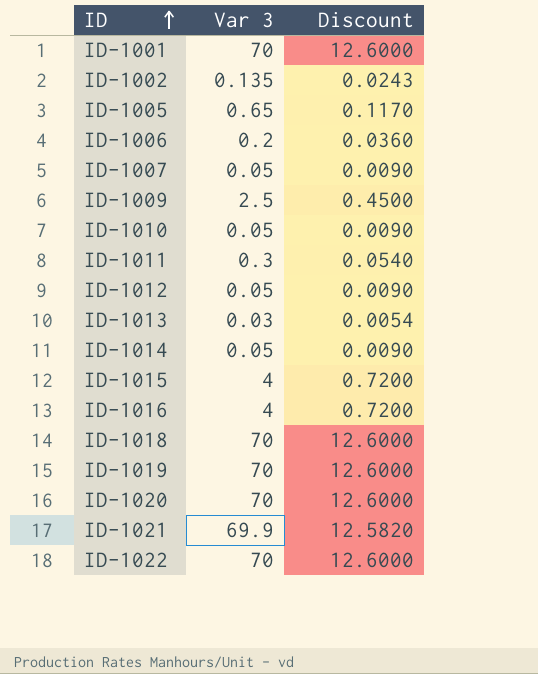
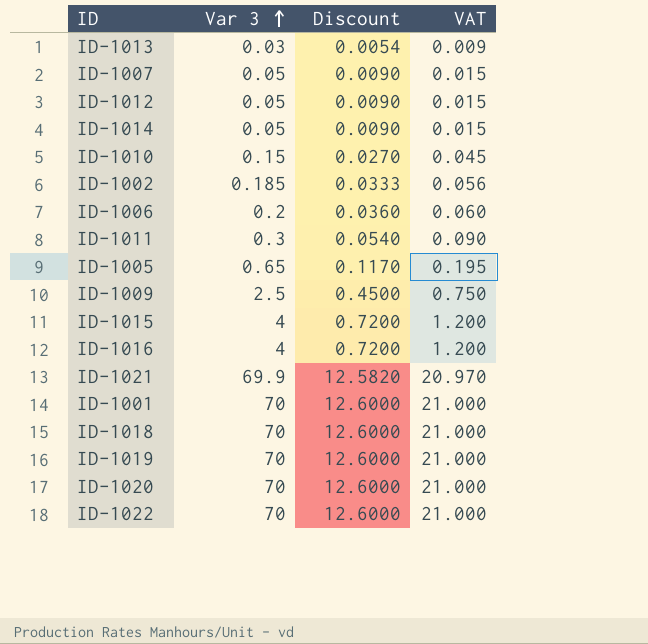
row order: ID ascending -> Var 3 ascending
column VAT | formula: none -> [Var 3] * 0.3
ID-1010 | Var 3: 0.05 -> 0.15
ID-1010 | Discount: 0.0090 -> 0.0270
ID-1002 | Var 3: 0.135 -> 0.185
ID-1002 | Discount: 0.0243 -> 0.0333

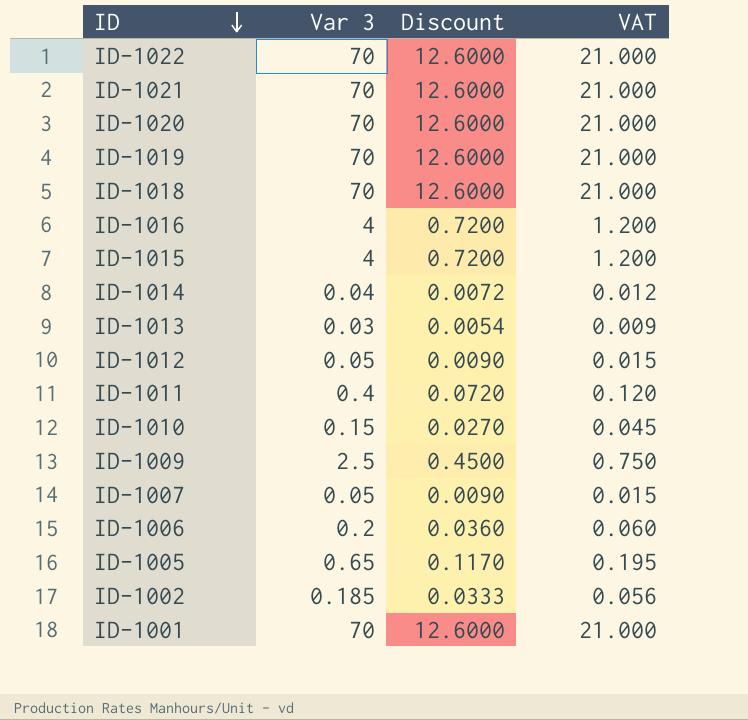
row order: Var 3 ascending -> ID descending
ID-1021 | Var 3: 69.9 -> 70
ID-1021 | Discount: 12.5820 -> 12.6000
ID-1021 | VAT: 20.970 -> 21.000
ID-1014 | Var 3: 0.05 -> 0.04
ID-1014 | Discount: 0.0090 -> 0.0072
ID-1014 | VAT: 0.015 -> 0.012
ID-1011 | Var 3: 0.3 -> 0.4
ID-1011 | Discount: 0.0540 -> 0.0720
ID-1011 | VAT: 0.090 -> 0.120

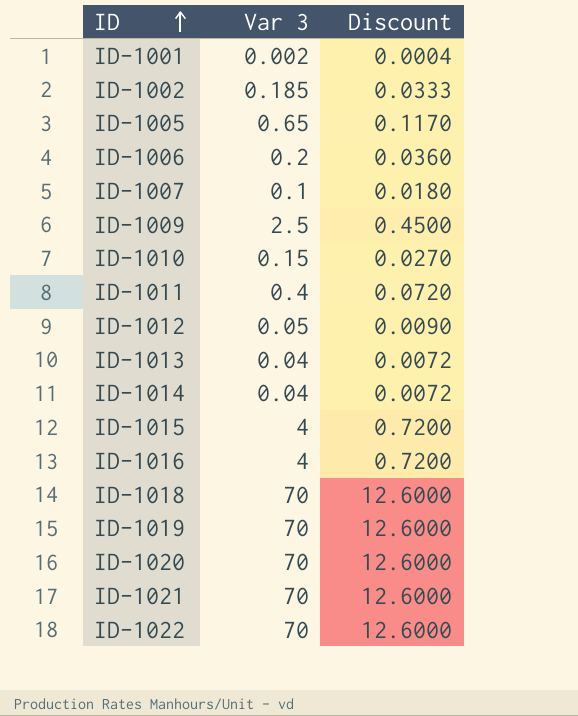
row order: ID descending -> ID ascending
column VAT | formula: [Var 3] * 0.3 -> none
ID-1001 | Var 3: 70 -> 0.002
ID-1001 | Discount: 12.6000 -> 0.0004
ID-1007 | Var 3: 0.05 -> 0.1
ID-1007 | Discount: 0.0090 -> 0.0180
ID-1013 | Var 3: 0.03 -> 0.04
ID-1013 | Discount: 0.0054 -> 0.0072

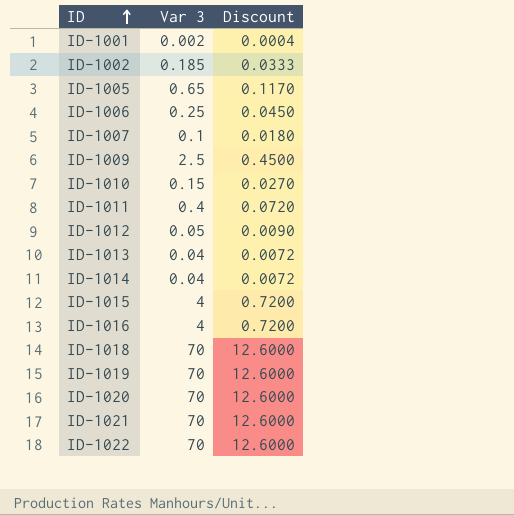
ID-1006 | Var 3: 0.2 -> 0.25
ID-1006 | Discount: 0.0360 -> 0.0450

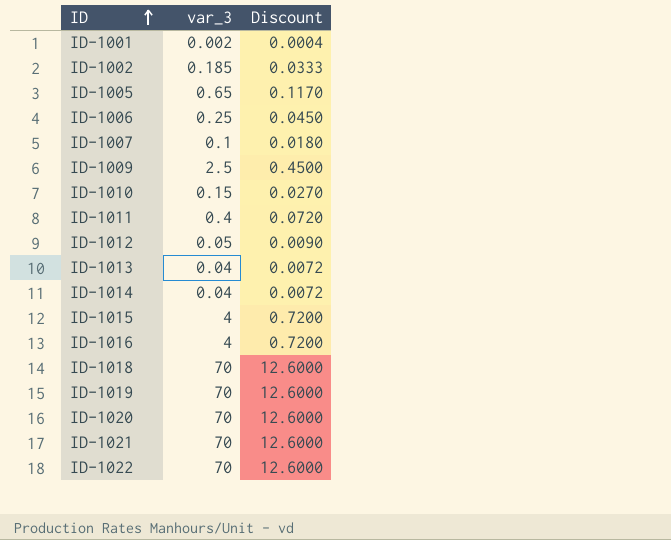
column name: Var 3 -> var_3

